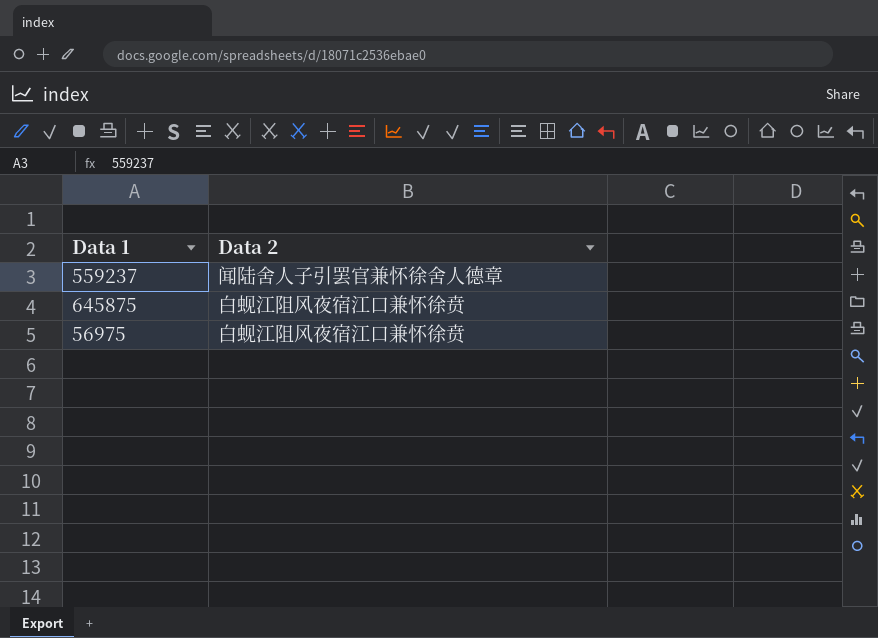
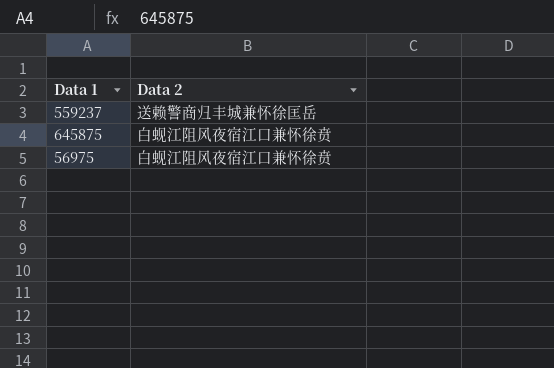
559237 | Data 2: 闻陆舍人子引罢官兼怀徐舍人德章 -> 送赖警商归丰城兼怀徐匡岳

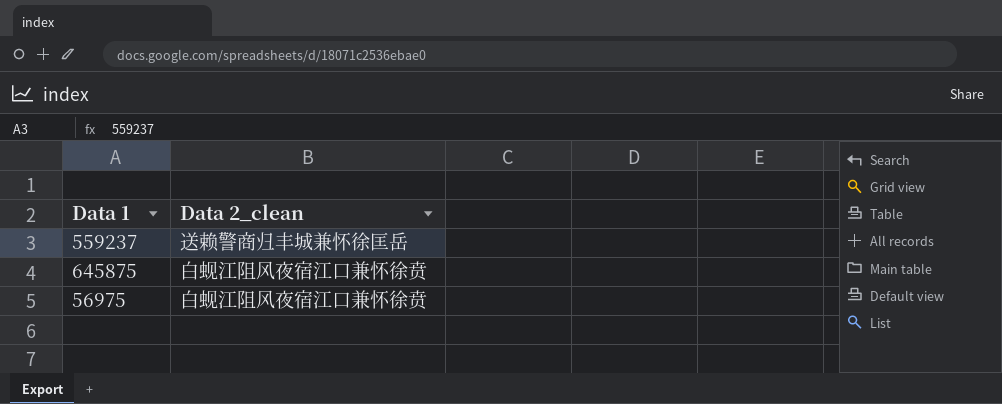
column name: Data 2 -> Data 2_clean

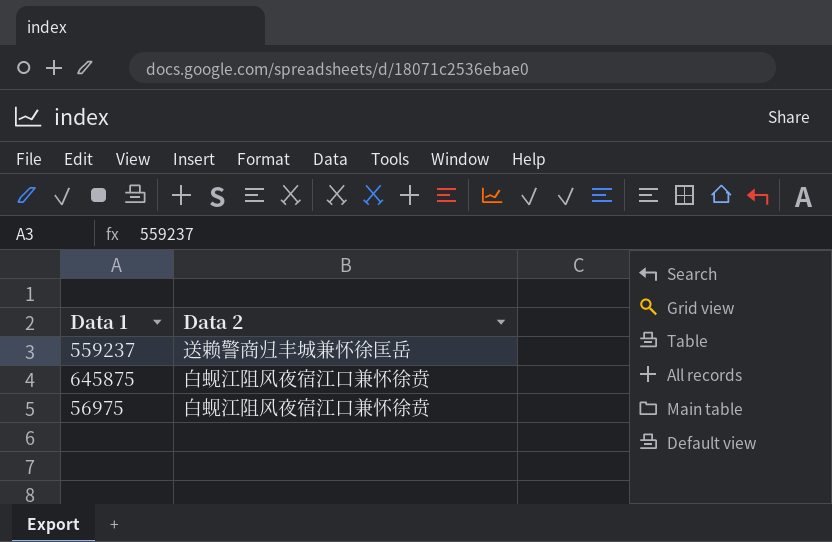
column name: Data 2_clean -> Data 2

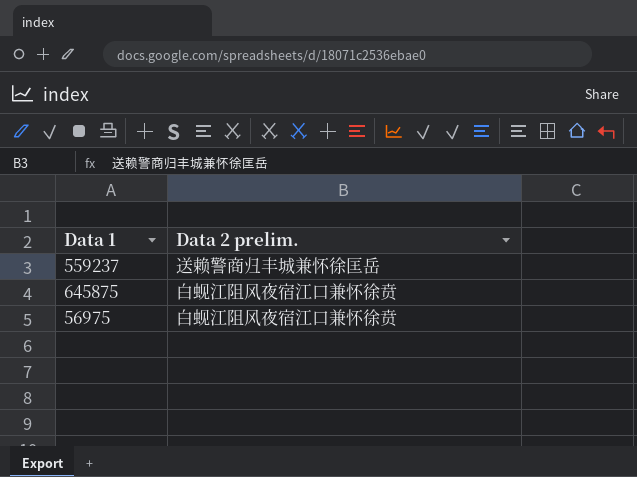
column name: Data 2 -> Data 2 prelim.

